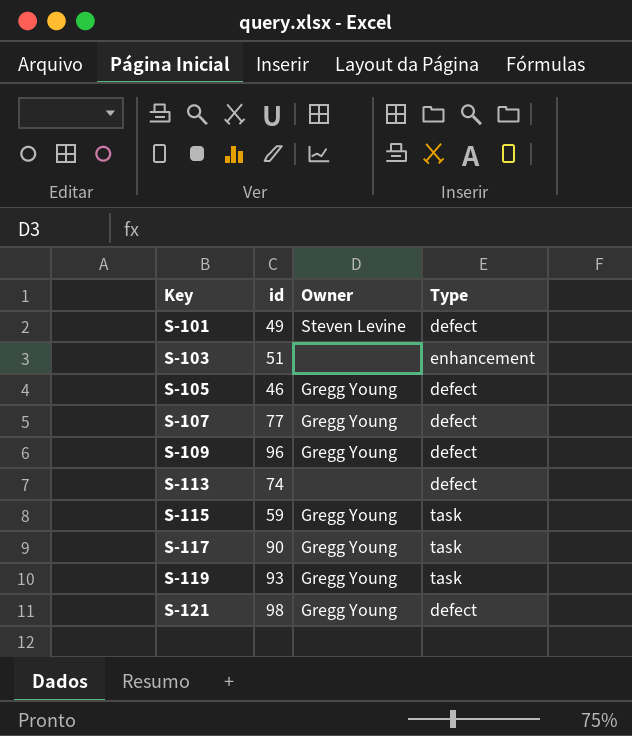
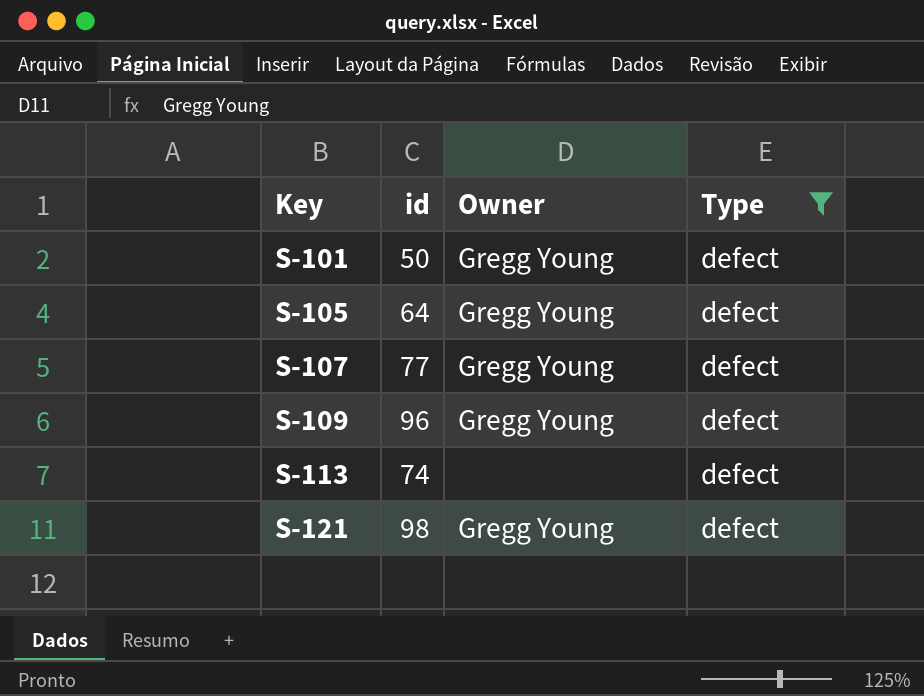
filter: none -> Type = defect
S-101 | id: 49 -> 50
S-101 | Owner: Steven Levine -> Gregg Young
S-105 | id: 46 -> 64

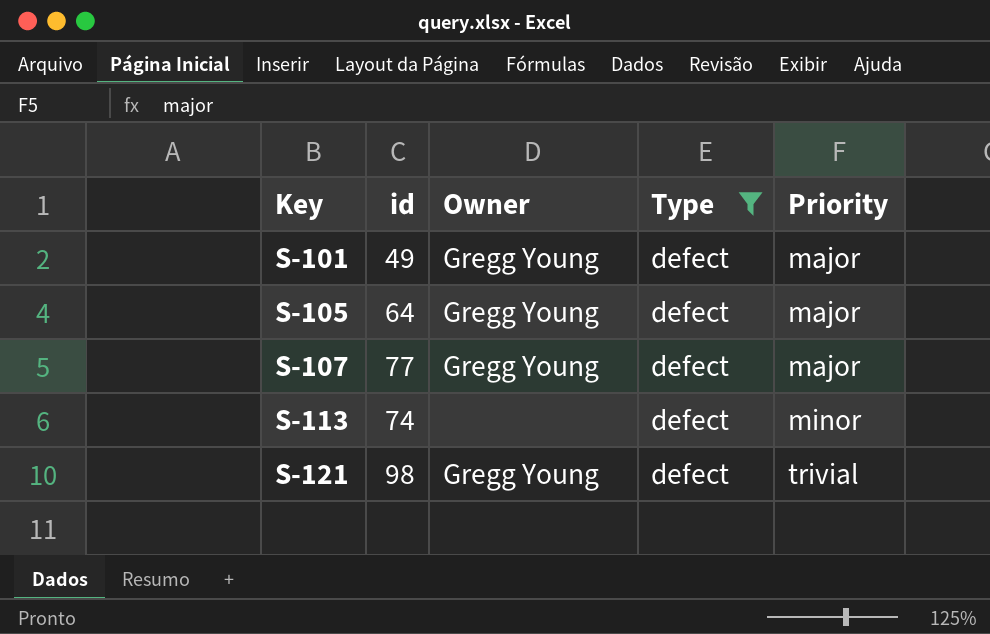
column Priority | position: none -> 5
row S-109: 96 | Gregg Young | defect -> none
S-101 | id: 50 -> 49

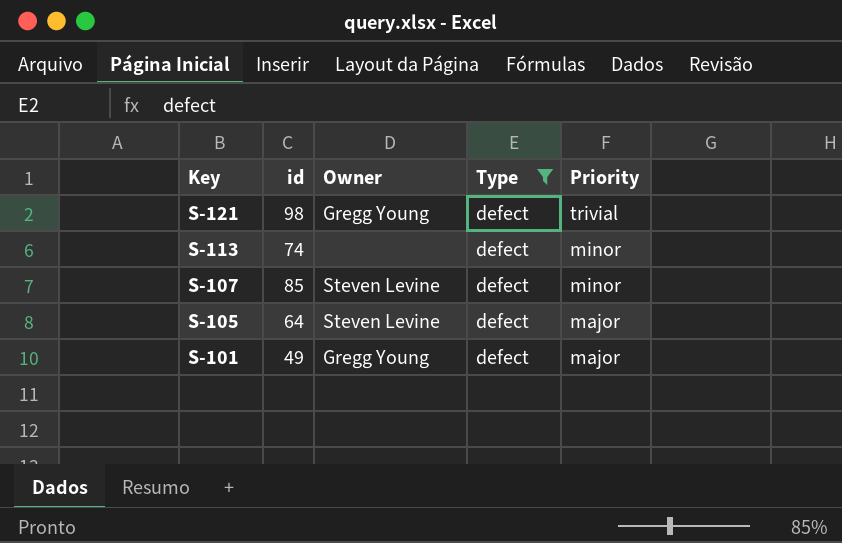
row order: Key ascending -> Key descending
S-107 | id: 77 -> 85
S-107 | Owner: Gregg Young -> Steven Levine
S-107 | Priority: major -> minor
S-105 | Owner: Gregg Young -> Steven Levine

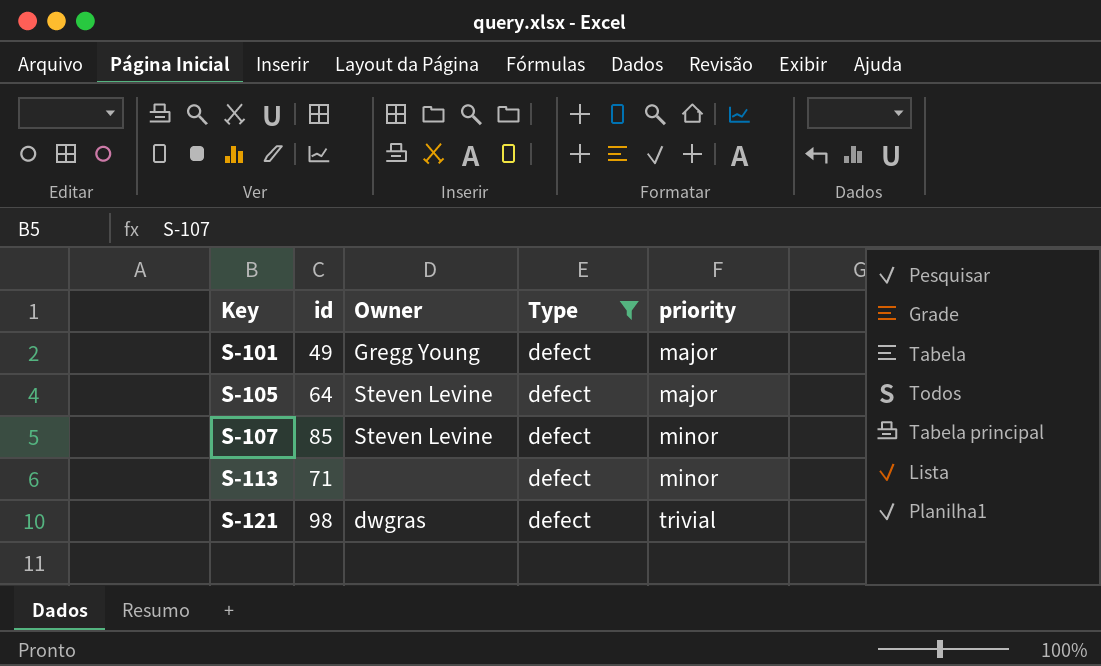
row order: Key descending -> Key ascending
column name: Priority -> priority
S-113 | id: 74 -> 71
S-121 | Owner: Gregg Young -> dwgras

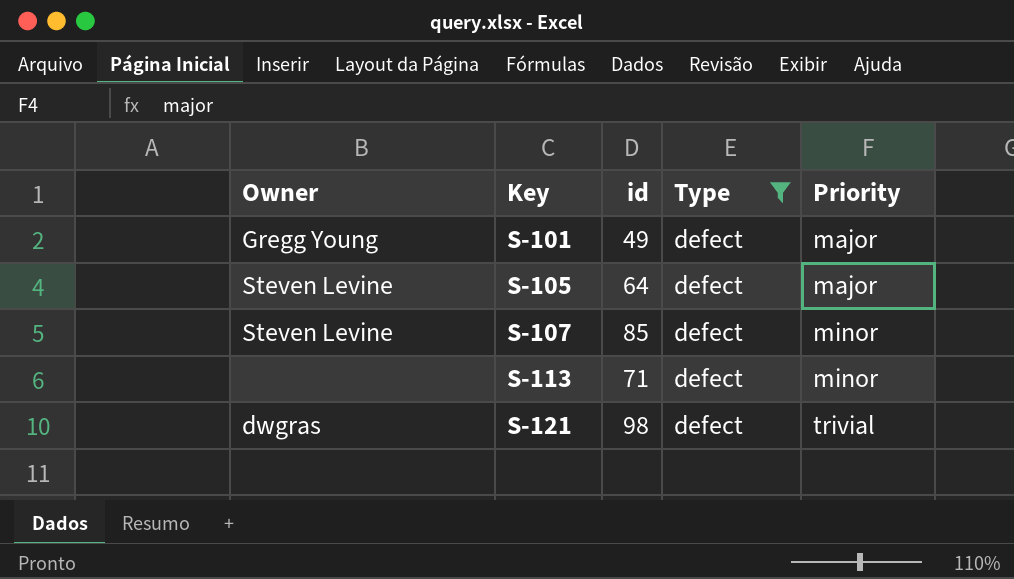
column Owner | position: 3 -> 1
column name: priority -> Priority

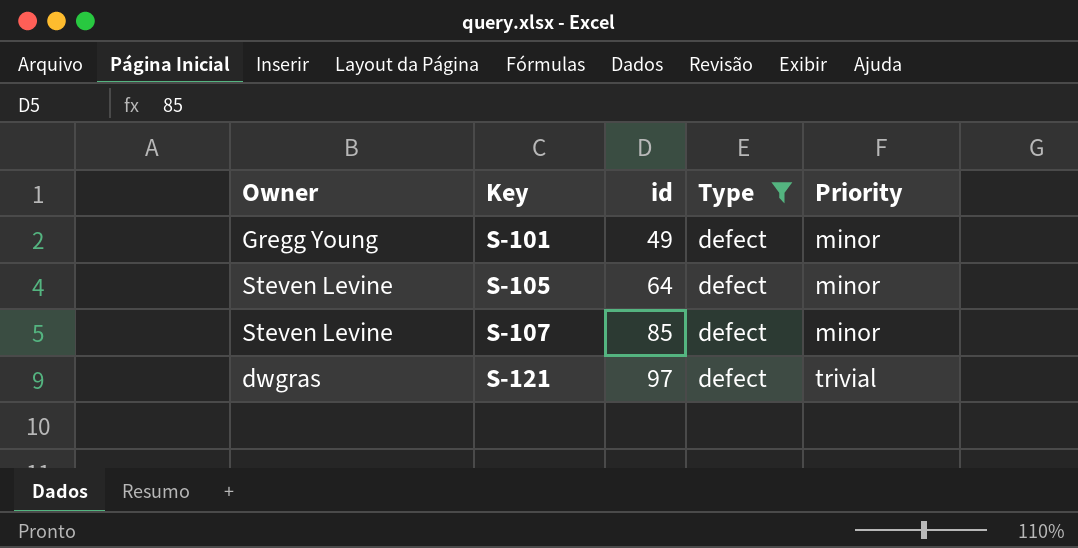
row S-113: none | 71 | defect | minor -> none
S-101 | Priority: major -> minor
S-105 | Priority: major -> minor
S-121 | id: 98 -> 97

